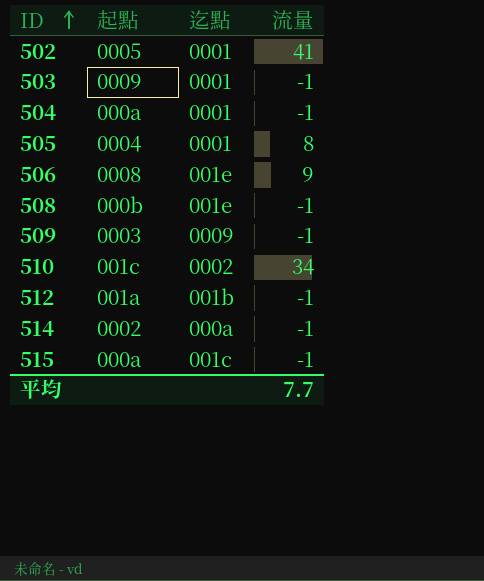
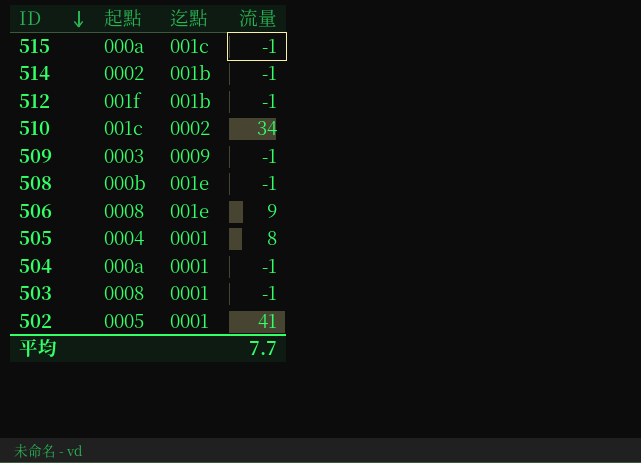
row order: ID ascending -> ID descending
514 | 迄點: 000a -> 001b
512 | 起點: 001a -> 001f
503 | 起點: 0009 -> 0008

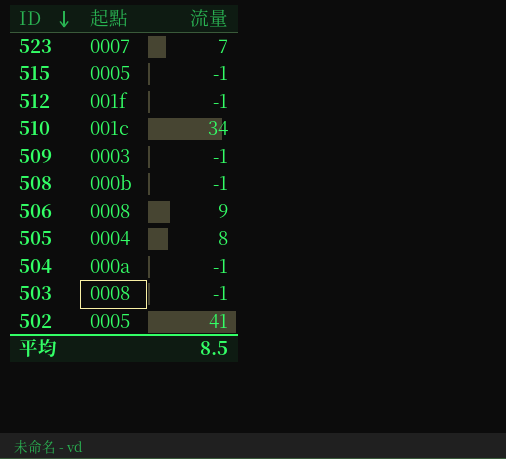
column 迄點 | position: 3 -> none
row 514: 0002 | 001b | -1 -> none
row 523: none -> 0007 | 7
515 | 起點: 000a -> 0005
平均 | 流量: 7.7 -> 8.5

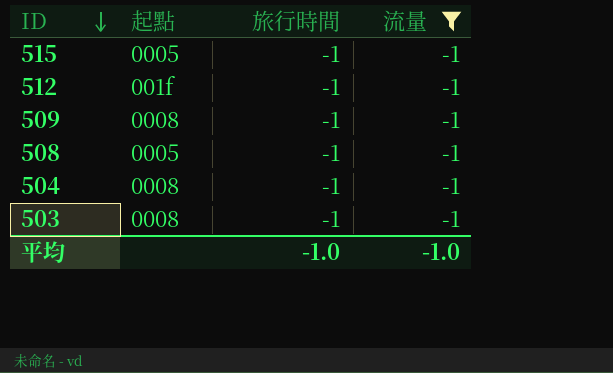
filter: none -> 流量 = -1
column 旅行時間 | position: none -> 3
509 | 起點: 0003 -> 0008
508 | 起點: 000b -> 0005
504 | 起點: 000a -> 0008
平均 | 流量: 8.5 -> -1.0

